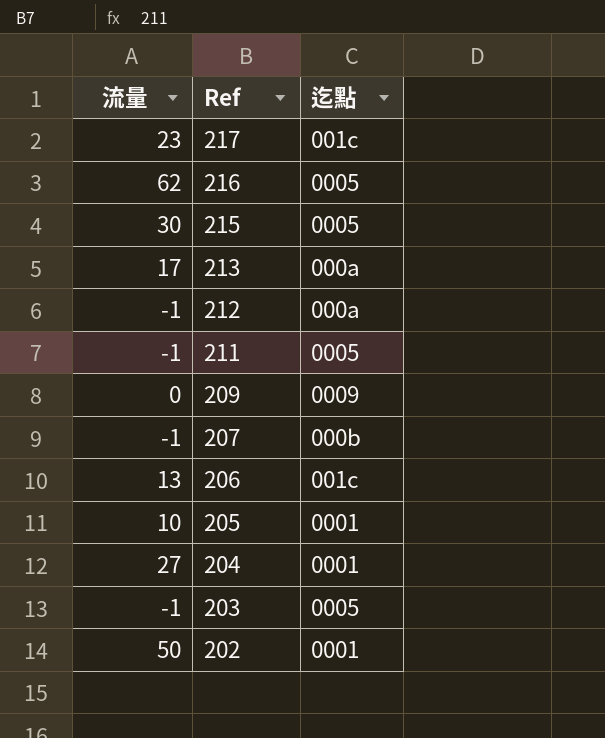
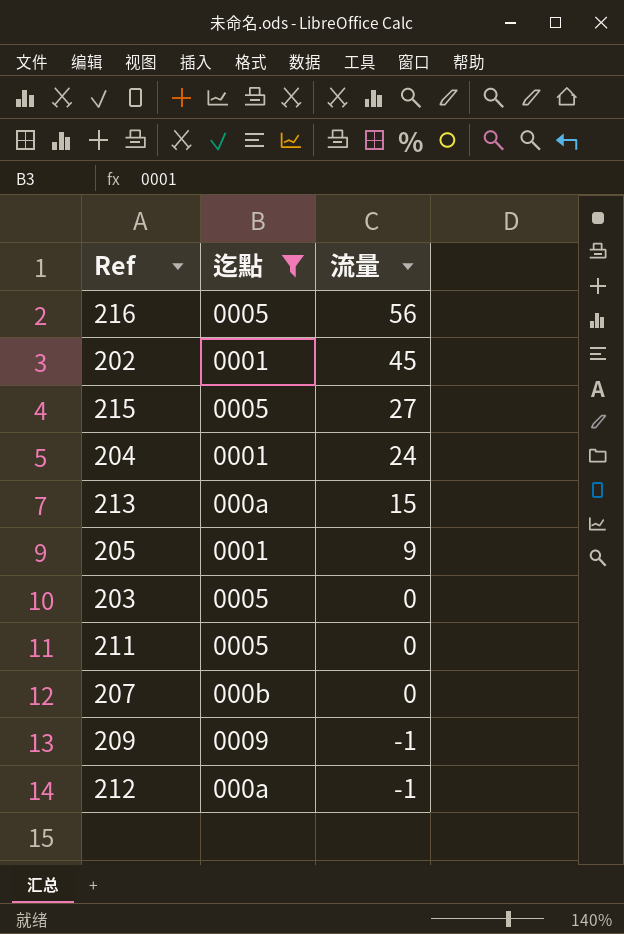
filter: none -> 迄點 != 001c
row order: Ref descending -> 流量 descending
column 流量 | position: 1 -> 3
216 | 流量: 62 -> 56
202 | 流量: 50 -> 45
215 | 流量: 30 -> 27
204 | 流量: 27 -> 24
213 | 流量: 17 -> 15
205 | 流量: 10 -> 9
203 | 流量: -1 -> 0
211 | 流量: -1 -> 0
207 | 流量: -1 -> 0
209 | 流量: 0 -> -1

